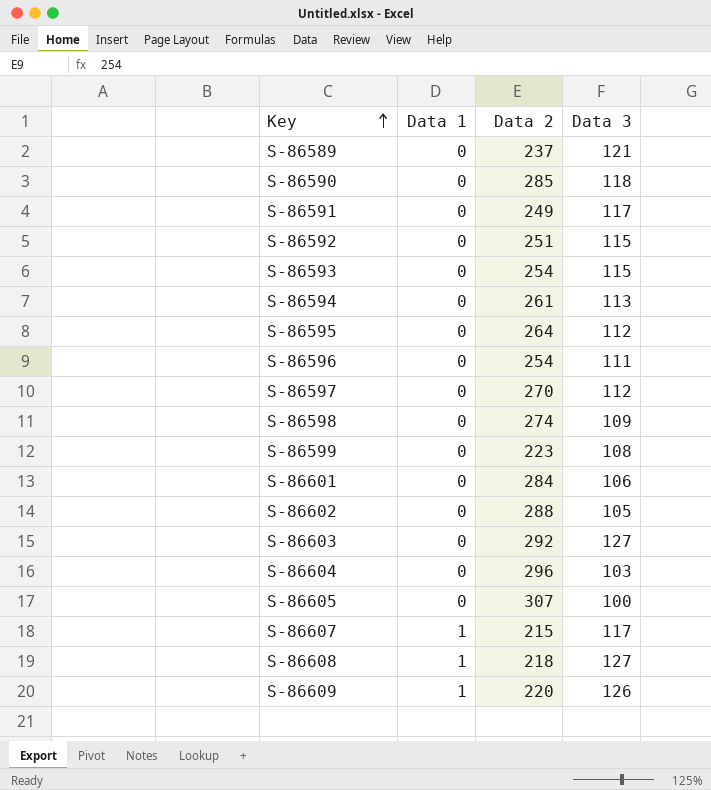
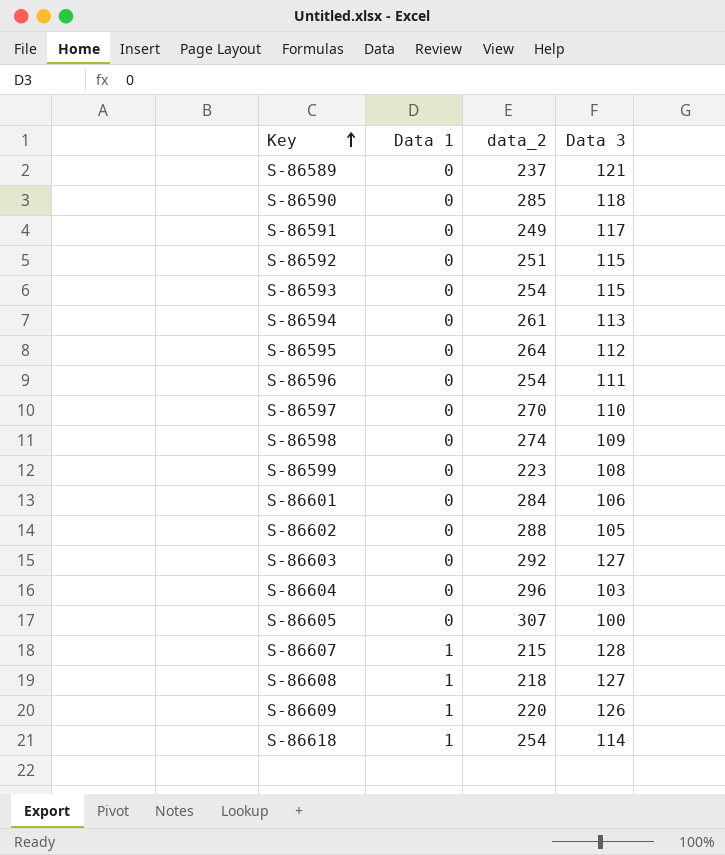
column name: Data 2 -> data_2
S-86597 | Data 3: 112 -> 110
S-86607 | Data 3: 117 -> 128
row S-86618: none -> 1 | 254 | 114

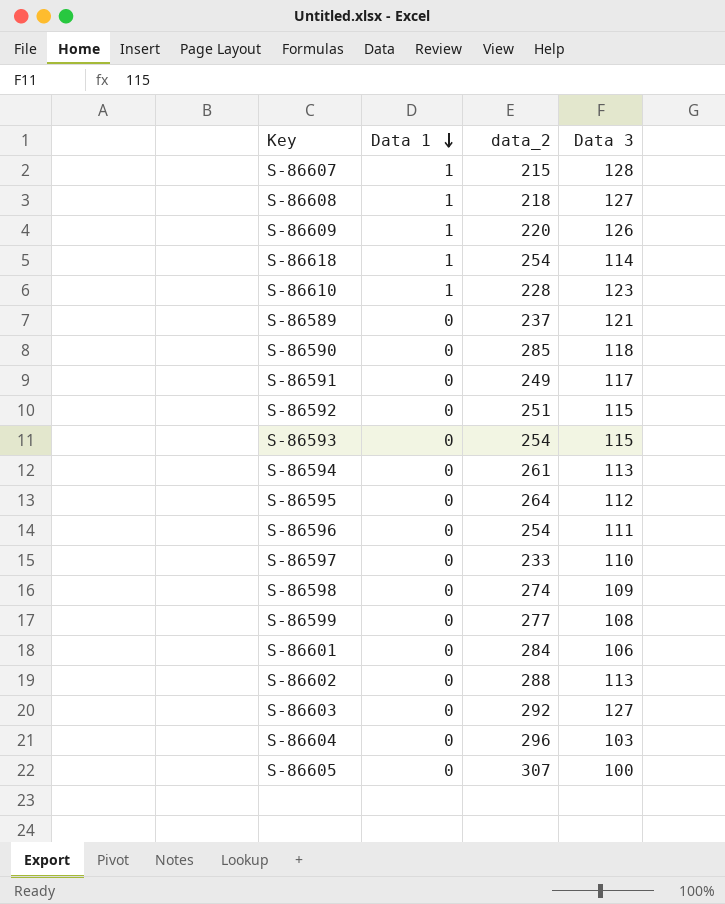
row order: Key ascending -> Data 1 descending
row S-86610: none -> 1 | 228 | 123
S-86597 | data_2: 270 -> 233
S-86599 | data_2: 223 -> 277
S-86602 | Data 3: 105 -> 113

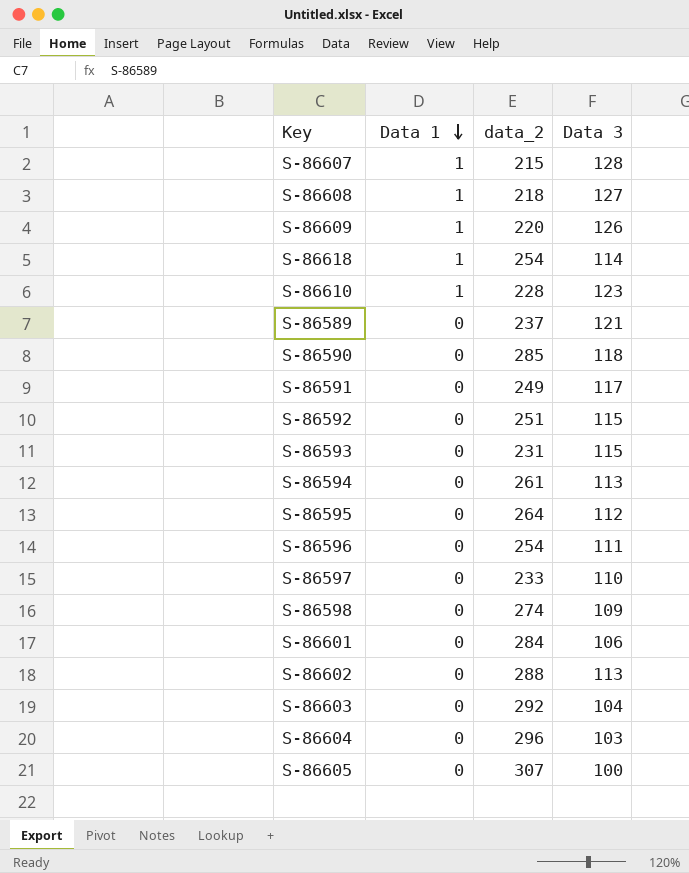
row S-86599: 0 | 277 | 108 -> none
S-86593 | data_2: 254 -> 231
S-86603 | Data 3: 127 -> 104

